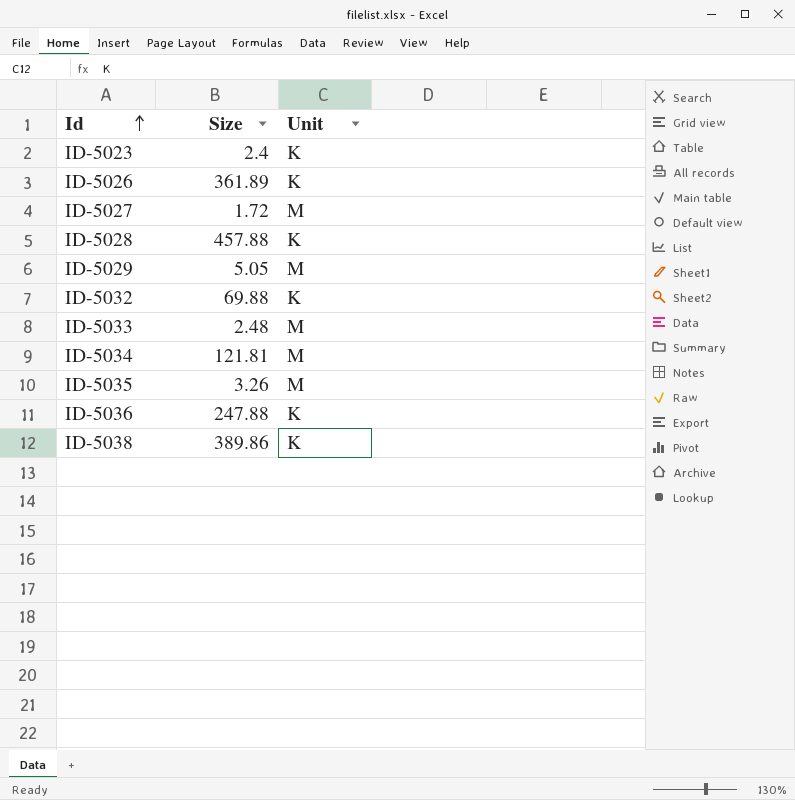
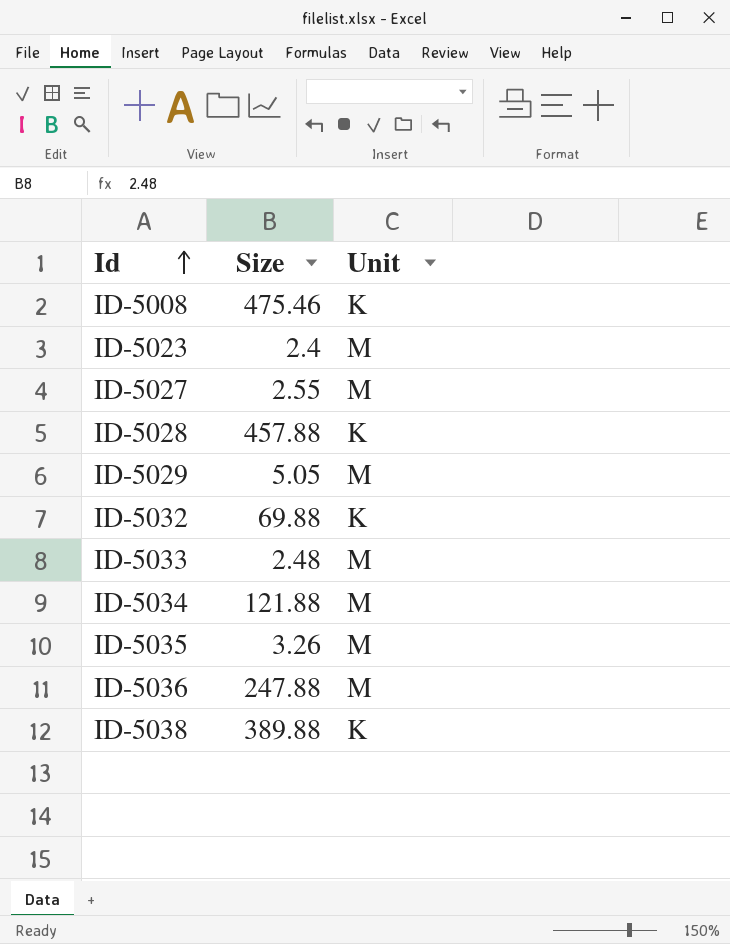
row ID-5026: 361.89 | K -> none
row ID-5008: none -> 475.46 | K
ID-5023 | Unit: K -> M
ID-5027 | Size: 1.72 -> 2.55
ID-5034 | Size: 121.81 -> 121.88
ID-5036 | Unit: K -> M
ID-5038 | Size: 389.86 -> 389.88

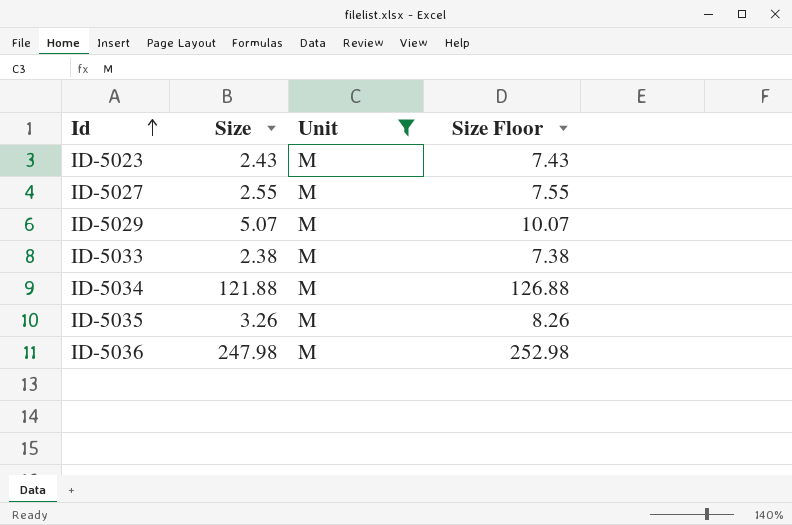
filter: none -> Unit = M
column Size Floor | formula: none -> [Size] + 5
ID-5023 | Size: 2.4 -> 2.43
ID-5029 | Size: 5.05 -> 5.07
ID-5033 | Size: 2.48 -> 2.38
ID-5036 | Size: 247.88 -> 247.98

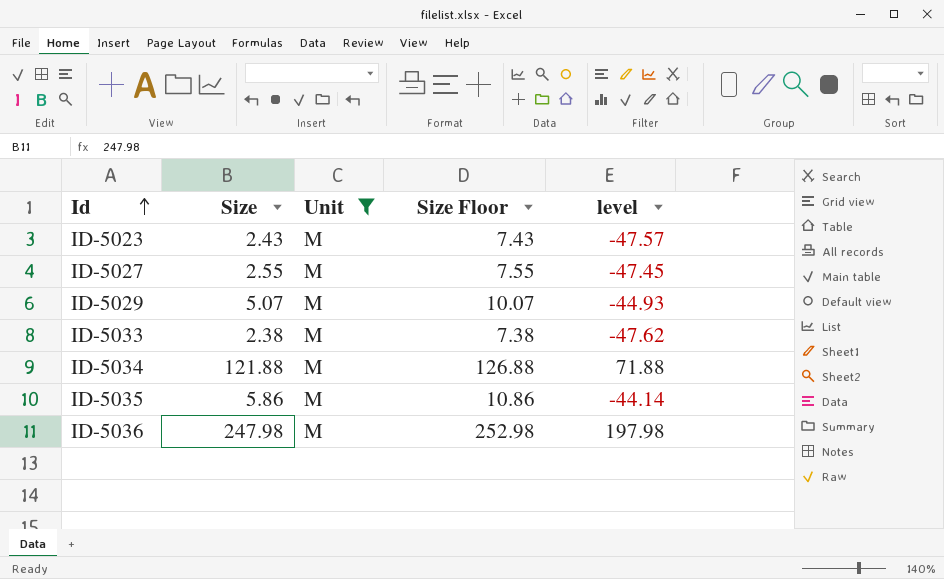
column level | formula: none -> [Size] - 50
ID-5035 | Size: 3.26 -> 5.86
ID-5035 | Size Floor: 8.26 -> 10.86

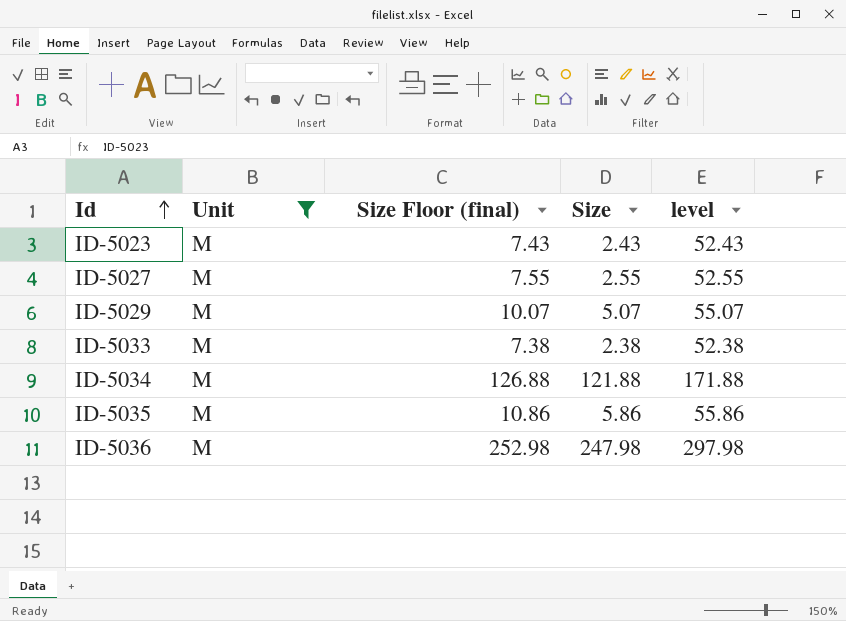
column name: Size Floor -> Size Floor (final)
column Size | position: 2 -> 4
column level | formula: [Size] - 50 -> [Size] + 50

